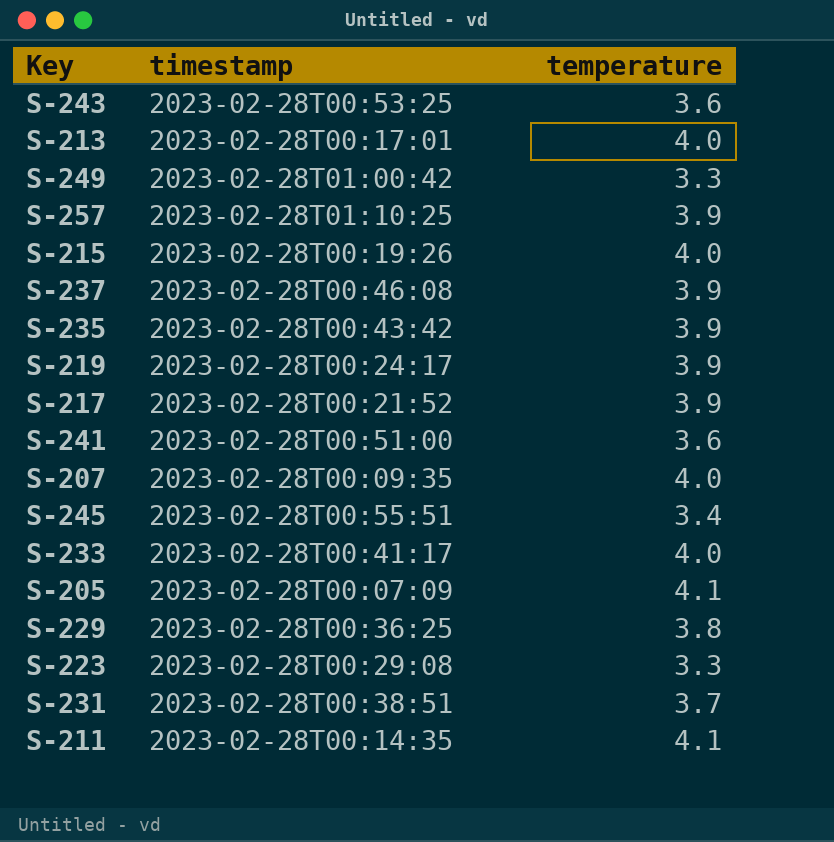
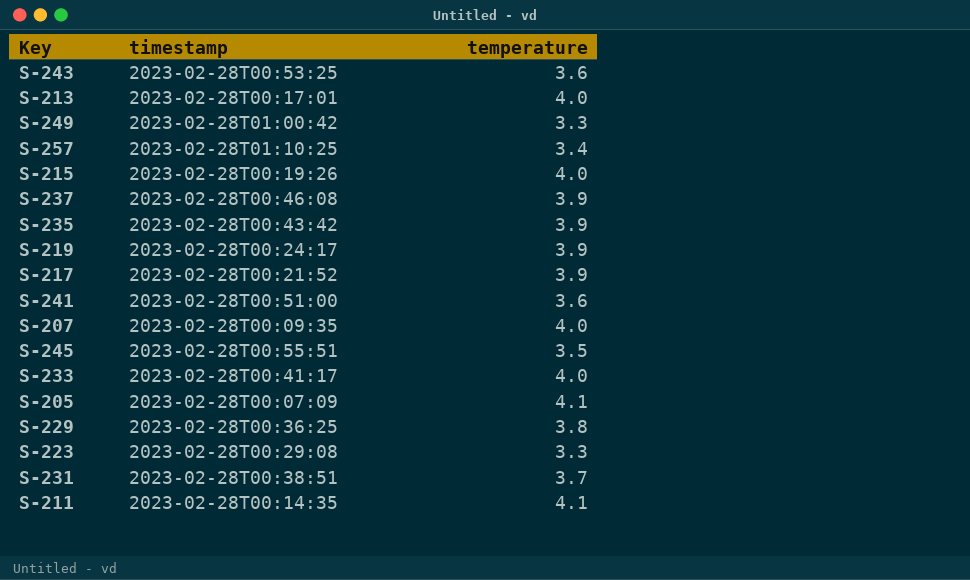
S-257 | temperature: 3.9 -> 3.4
S-245 | temperature: 3.4 -> 3.5

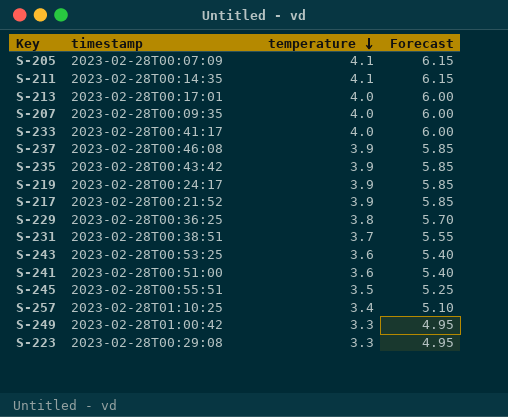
row order: none -> temperature descending
column Forecast | formula: none -> [temperature] * 1.5
row S-215: 2023-02-28T00:19:26 | 4.0 -> none

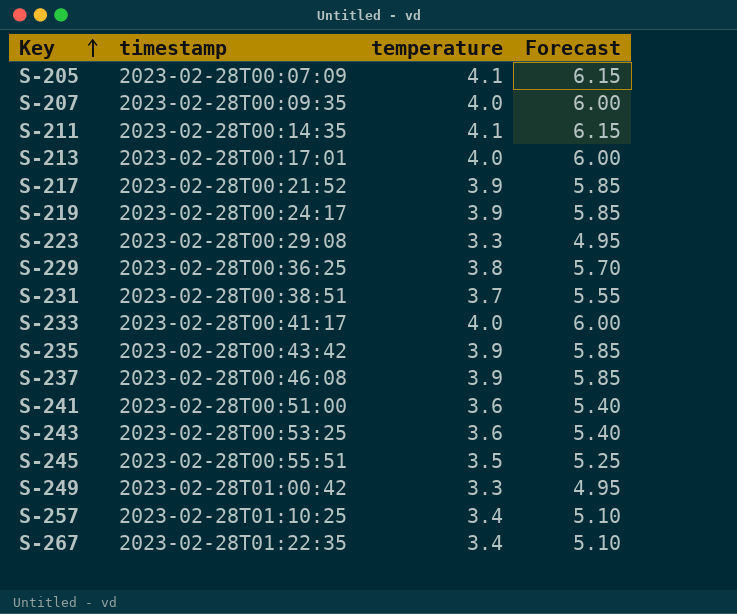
row order: temperature descending -> Key ascending
row S-267: none -> 2023-02-28T01:22:35 | 3.4 | 5.10

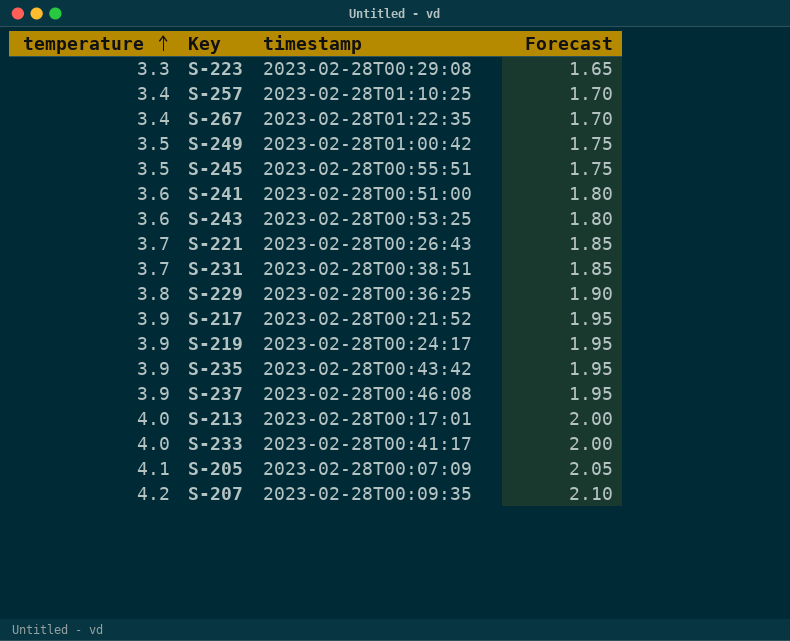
row order: Key ascending -> temperature ascending
column temperature | position: 3 -> 1
column Forecast | formula: [temperature] * 1.5 -> [temperature] * 0.5
row S-211: 2023-02-28T00:14:35 | 4.1 | 6.15 -> none
S-249 | temperature: 3.3 -> 3.5
row S-221: none -> 3.7 | 2023-02-28T00:26:43 | 1.85
S-207 | temperature: 4.0 -> 4.2

